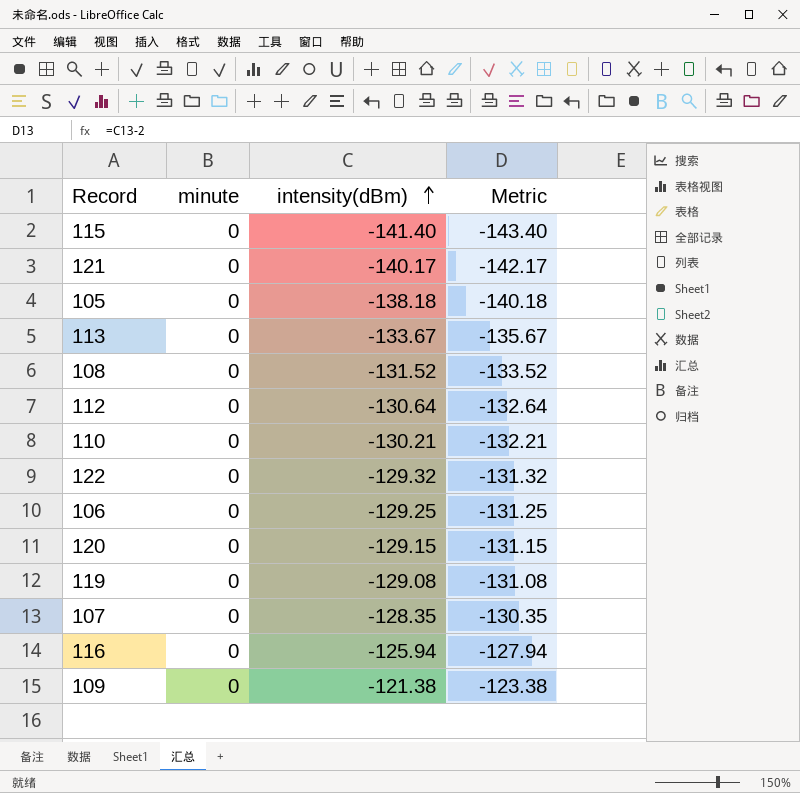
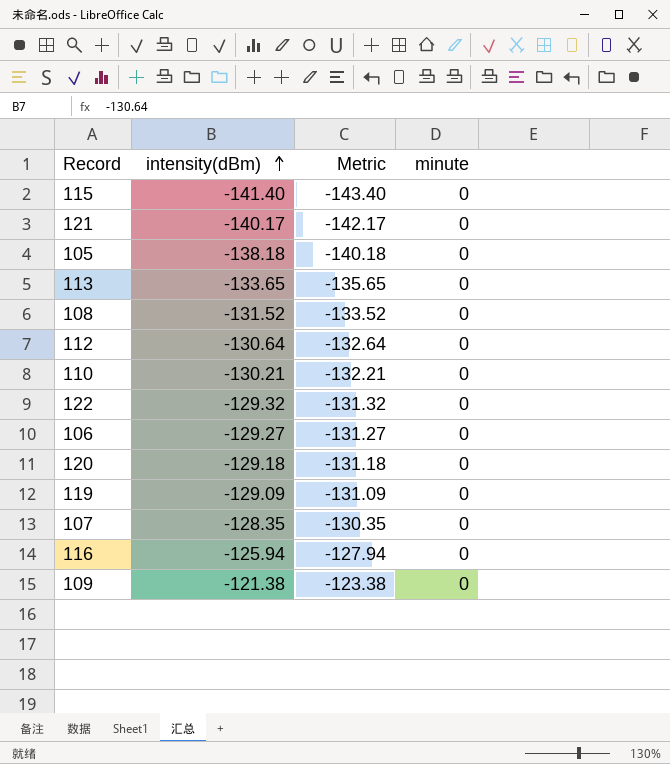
column minute | position: 2 -> 4
113 | intensity(dBm): -133.67 -> -133.65
113 | Metric: -135.67 -> -135.65
106 | intensity(dBm): -129.25 -> -129.27
106 | Metric: -131.25 -> -131.27
120 | intensity(dBm): -129.15 -> -129.18
120 | Metric: -131.15 -> -131.18
119 | intensity(dBm): -129.08 -> -129.09
119 | Metric: -131.08 -> -131.09

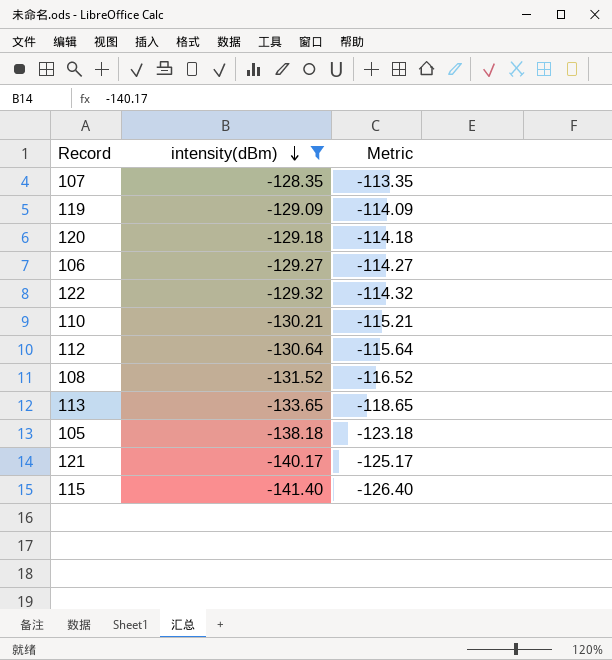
filter: none -> intensity(dBm) <= -128.35
row order: intensity(dBm) ascending -> intensity(dBm) descending
column minute | position: 4 -> none
column Metric | formula: [intensity(dBm)] - 2 -> [intensity(dBm)] + 15

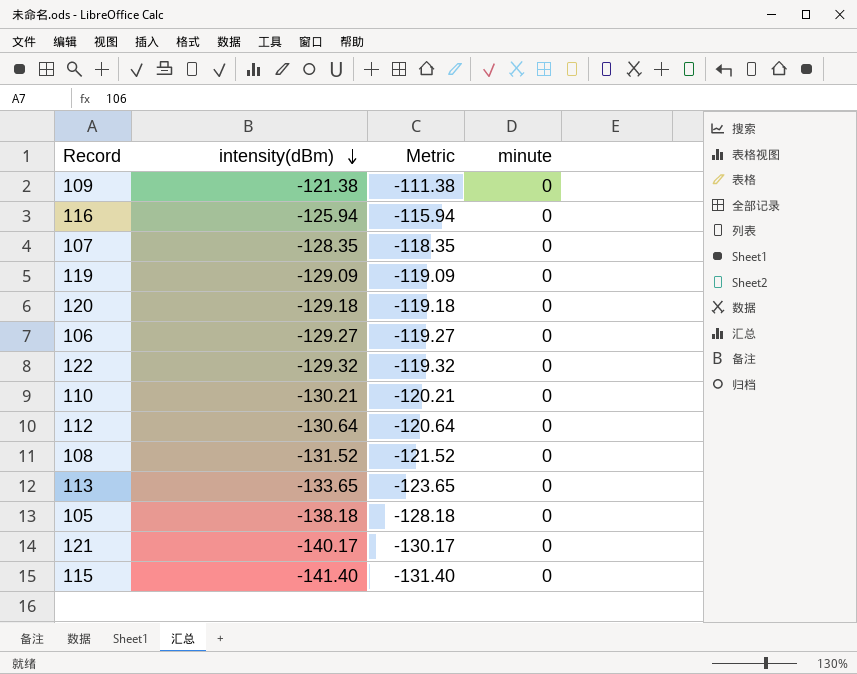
filter: intensity(dBm) <= -128.35 -> none
column Metric | formula: [intensity(dBm)] + 15 -> [intensity(dBm)] + 10
column minute | position: none -> 4

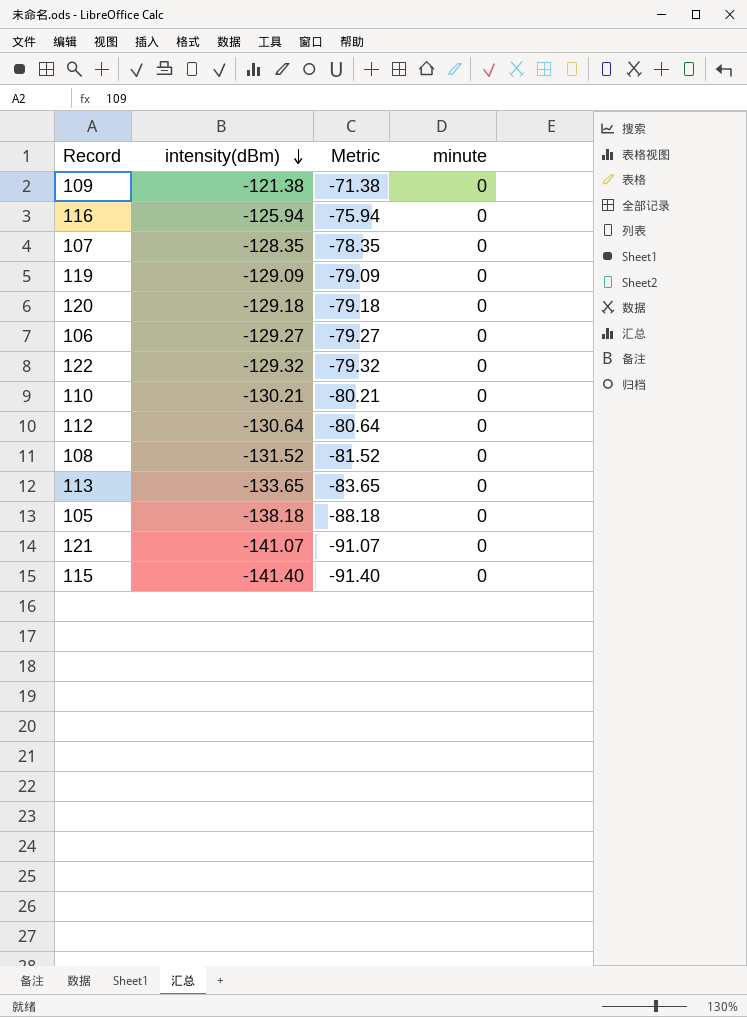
column Metric | formula: [intensity(dBm)] + 10 -> [intensity(dBm)] + 50
121 | intensity(dBm): -140.17 -> -141.07

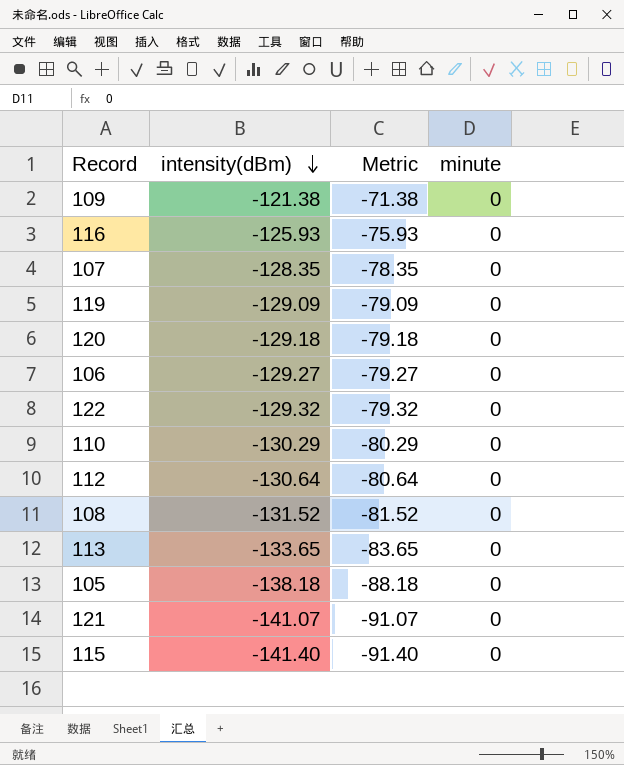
116 | intensity(dBm): -125.94 -> -125.93
116 | Metric: -75.94 -> -75.93
110 | intensity(dBm): -130.21 -> -130.29
110 | Metric: -80.21 -> -80.29

